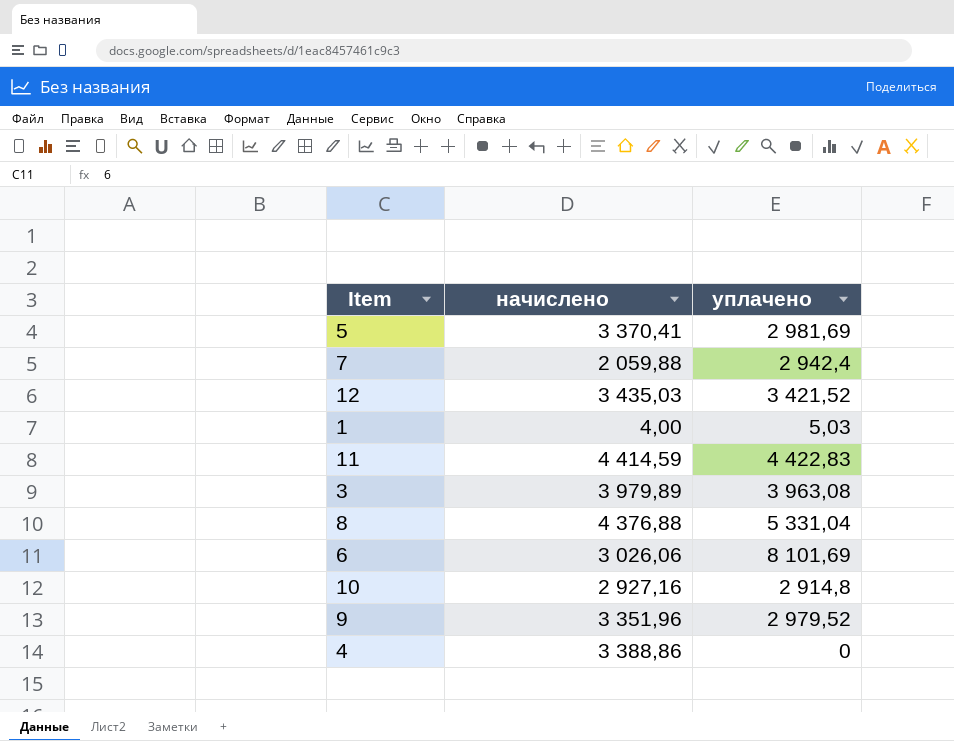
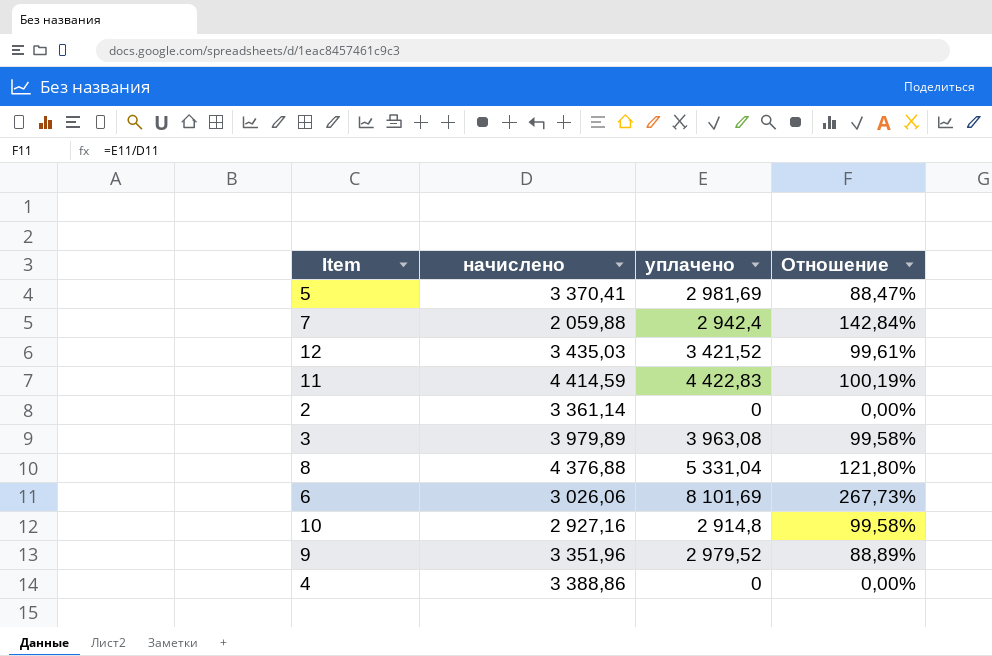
column Отношение | formula: none -> [уплачено] / [начислено]
row 1: 4,00 | 5,03 -> none
row 2: none -> 3 361,14 | 0 | 0,00%

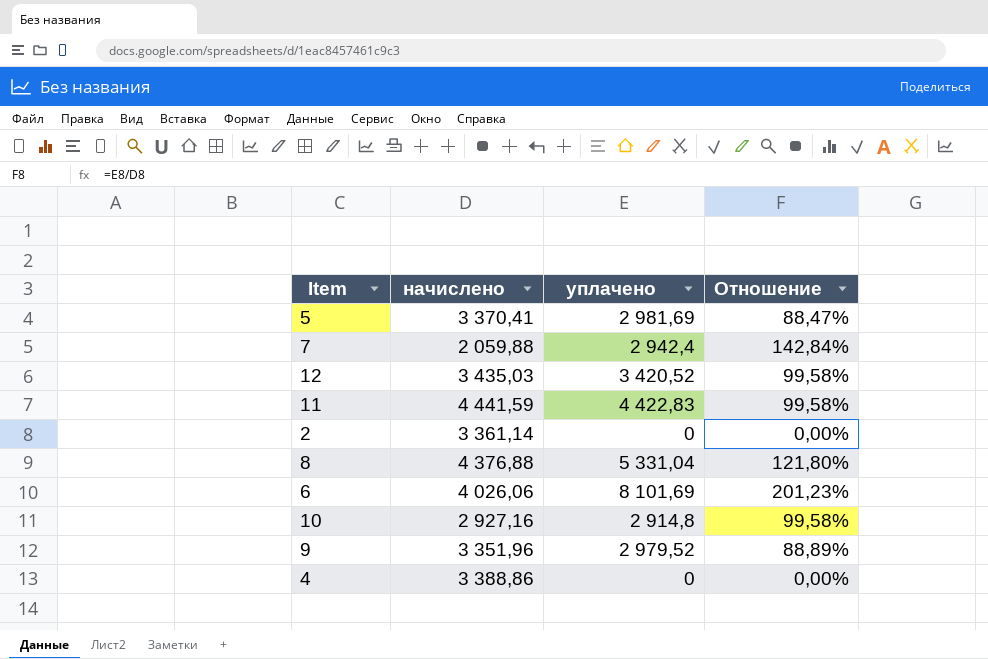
row 3: 3 979,89 | 3 963,08 | 99,58% -> none
12 | уплачено: 3 421,52 -> 3 420,52
12 | Отношение: 99,61% -> 99,58%
11 | начислено: 4 414,59 -> 4 441,59
11 | Отношение: 100,19% -> 99,58%
6 | начислено: 3 026,06 -> 4 026,06
6 | Отношение: 267,73% -> 201,23%

